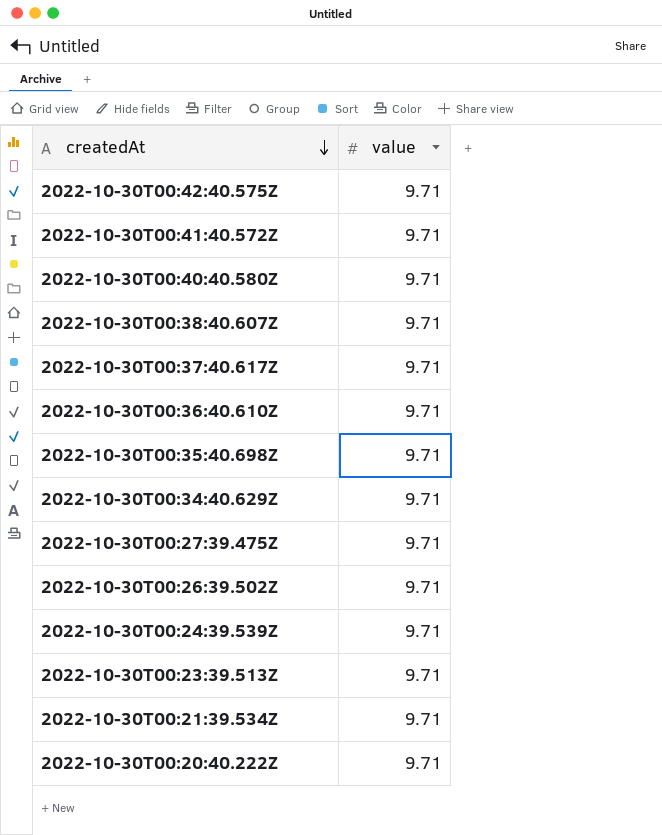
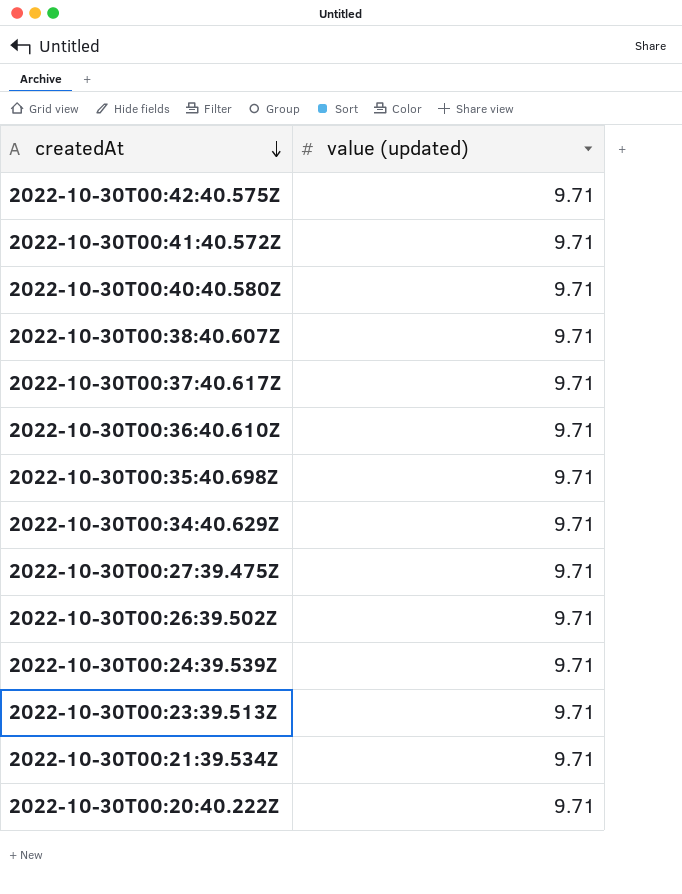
column name: value -> value (updated)

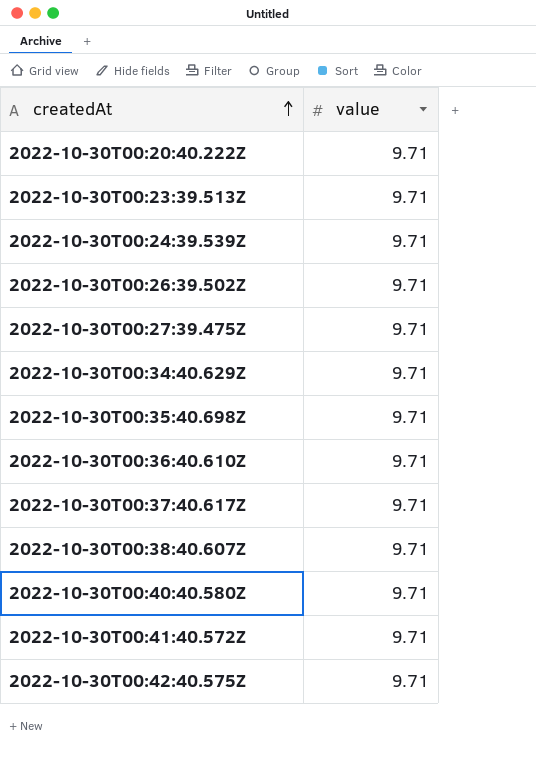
row order: createdAt descending -> createdAt ascending
column name: value (updated) -> value
row 2022-10-30T00:21:39.534Z: 9.71 -> none

